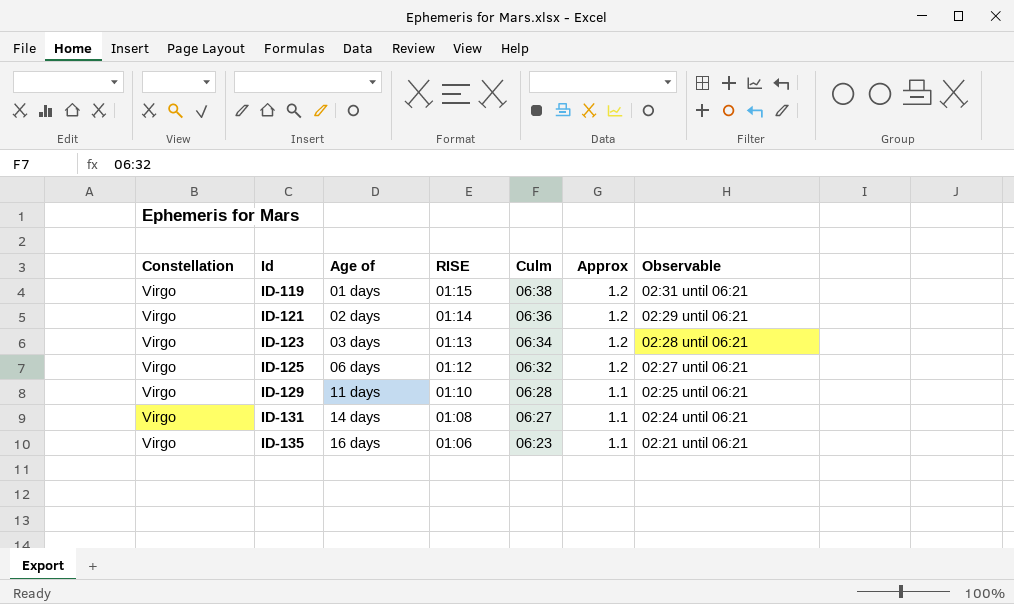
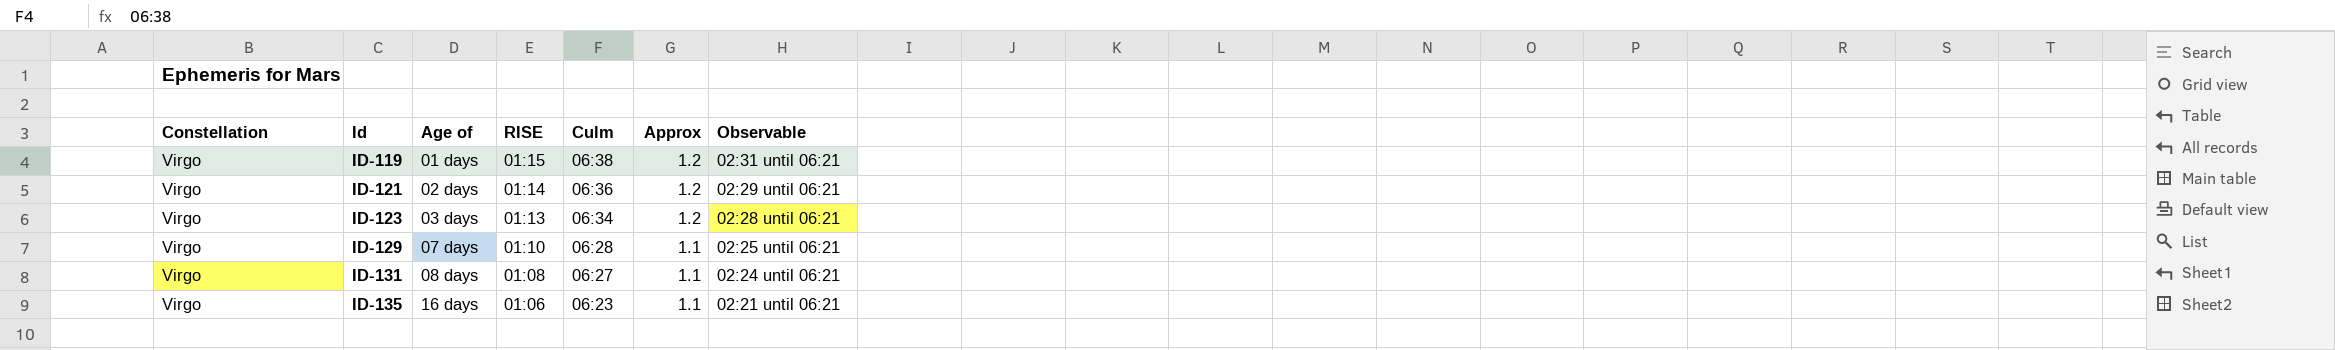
row ID-125: Virgo | 06 days | 01:12 | 06:32 | 1.2 | 02:27 until 06:21 -> none
ID-129 | Age of: 11 days -> 07 days
ID-131 | Age of: 14 days -> 08 days

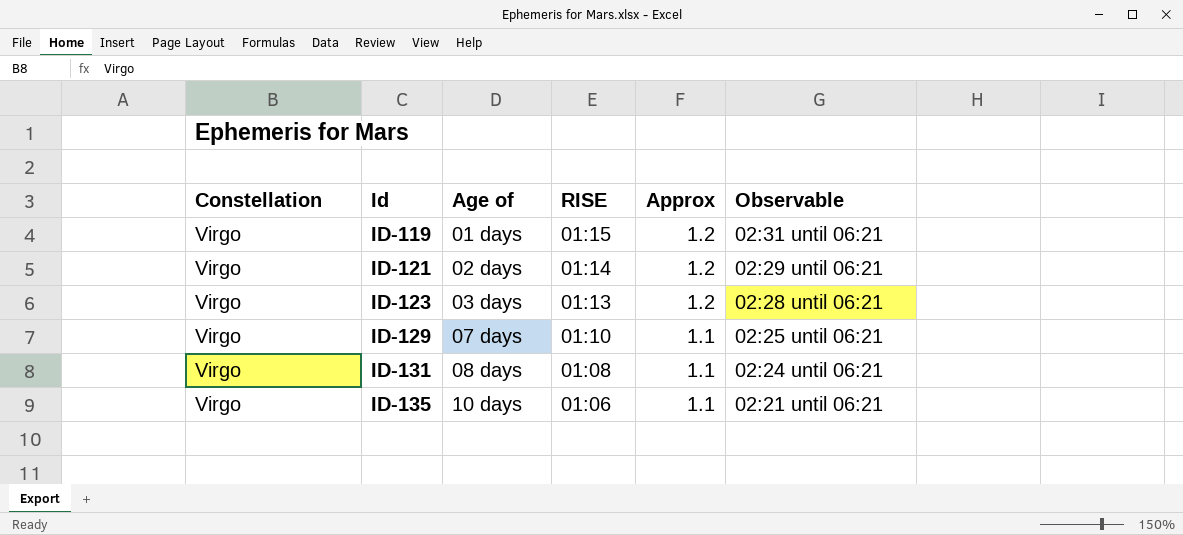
column Culm | position: 5 -> none
ID-135 | Age of: 16 days -> 10 days

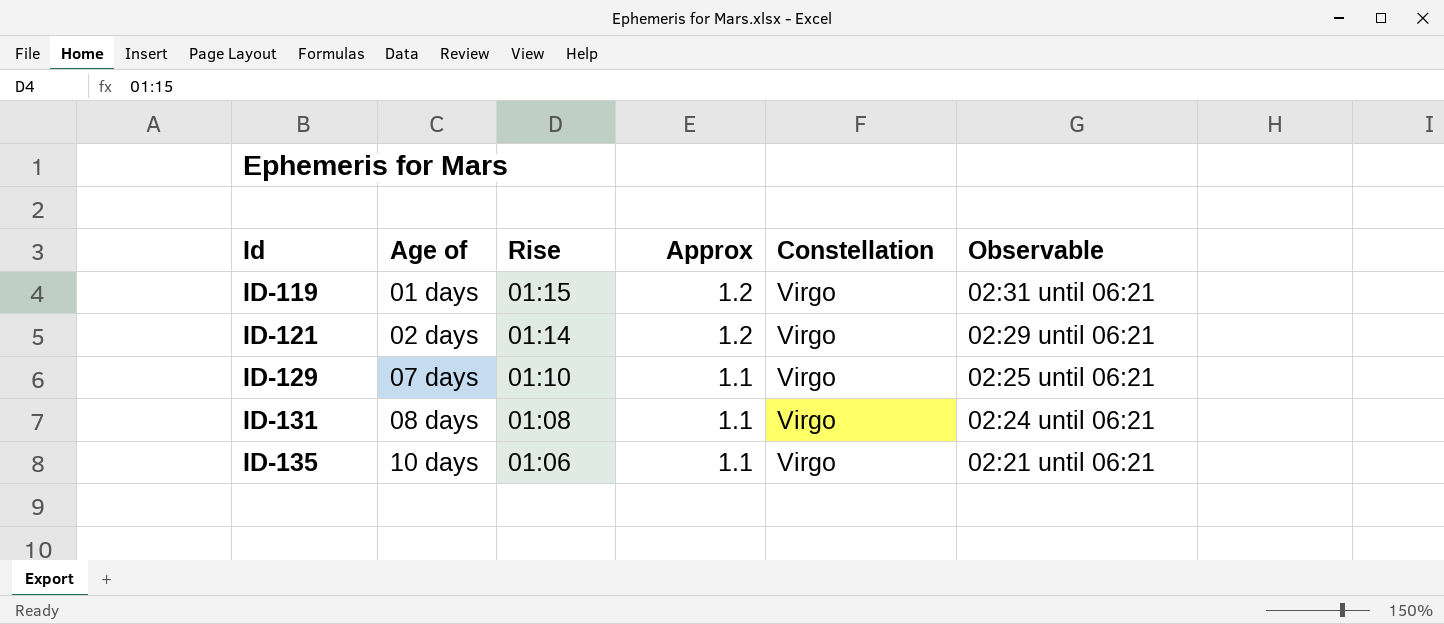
column name: RISE -> Rise
column Constellation | position: 1 -> 5
row ID-123: Virgo | 03 days | 01:13 | 1.2 | 02:28 until 06:21 -> none

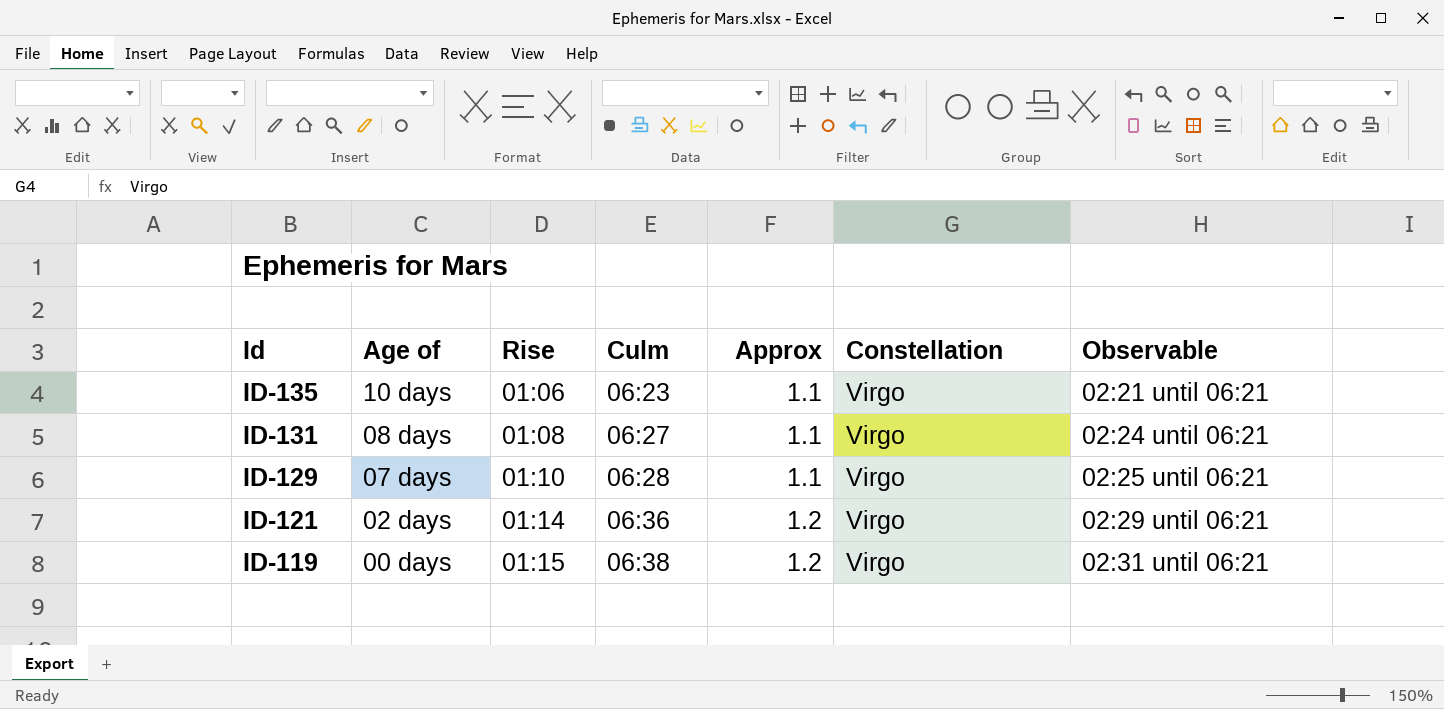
row order: Id ascending -> Id descending
column Culm | position: none -> 4
ID-119 | Age of: 01 days -> 00 days

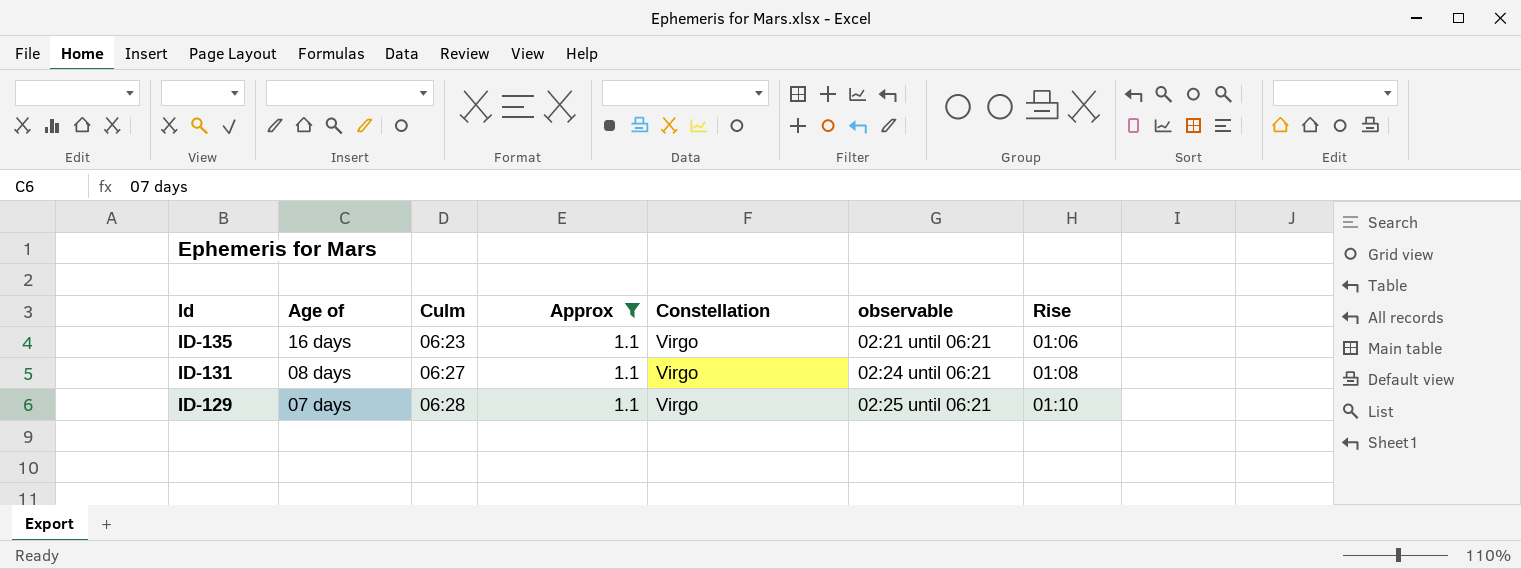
filter: none -> Approx = 1.1
column name: Observable -> observable
column Rise | position: 3 -> 7
ID-135 | Age of: 10 days -> 16 days

